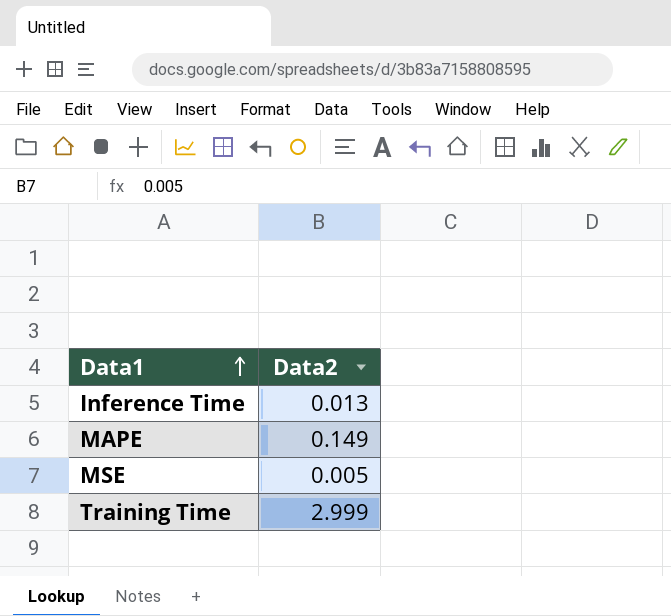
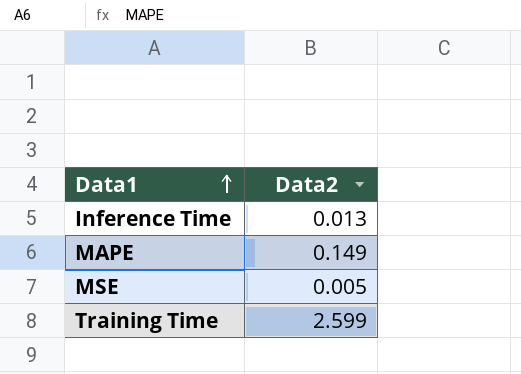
Training Time | Data2: 2.999 -> 2.599

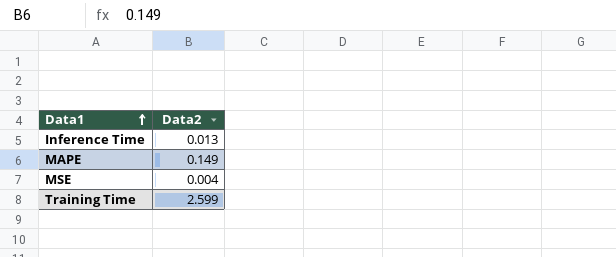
MSE | Data2: 0.005 -> 0.004

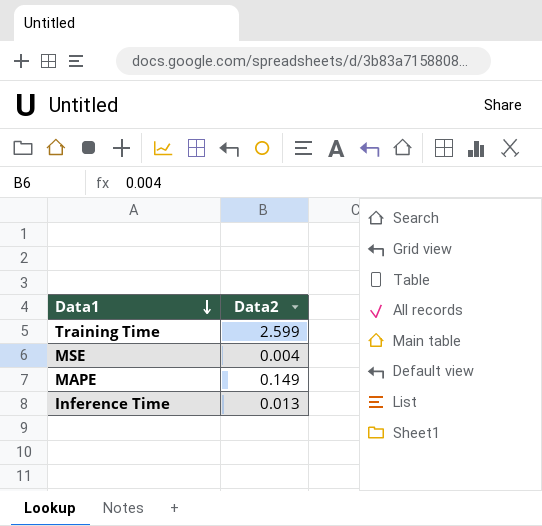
row order: Data1 ascending -> Data1 descending

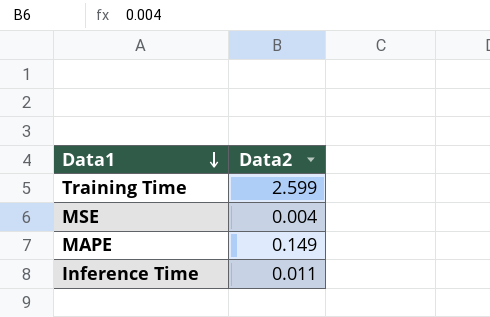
Inference Time | Data2: 0.013 -> 0.011

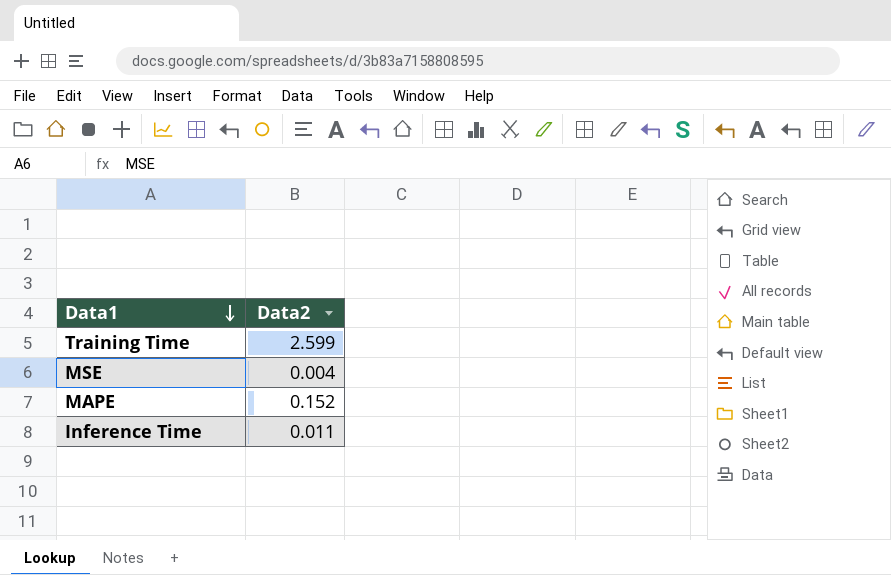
MAPE | Data2: 0.149 -> 0.152

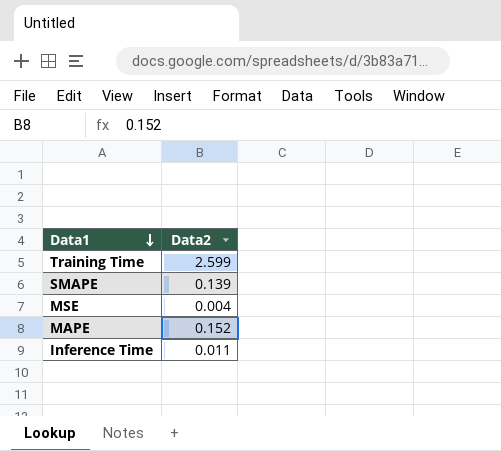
row SMAPE: none -> 0.139

